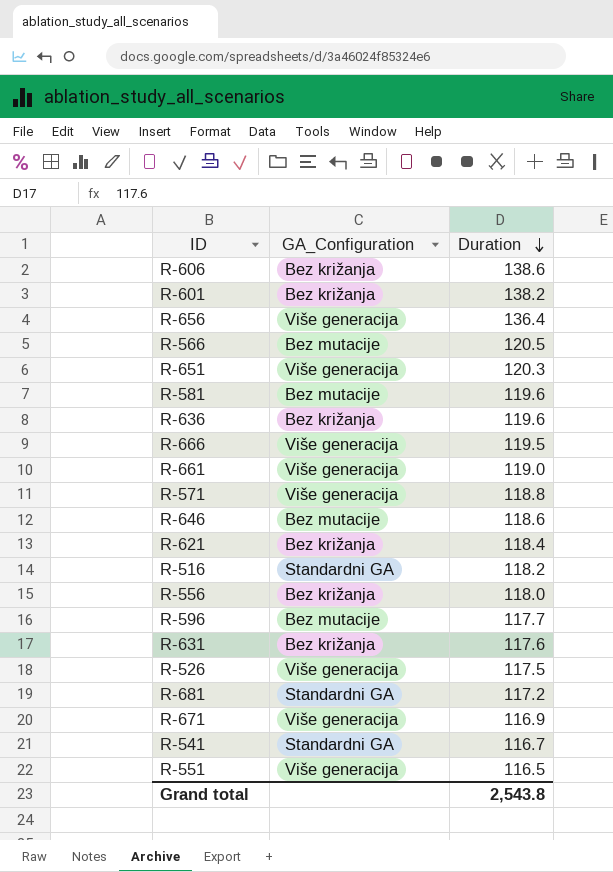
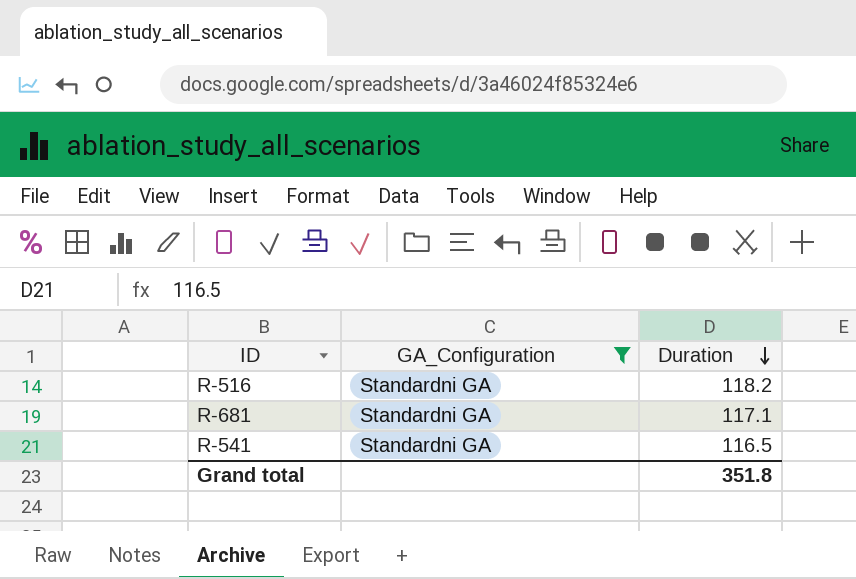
filter: none -> GA_Configuration = Standardni GA
R-681 | Duration: 117.2 -> 117.1
R-541 | Duration: 116.7 -> 116.5
Grand total | Duration: 2,543.8 -> 351.8

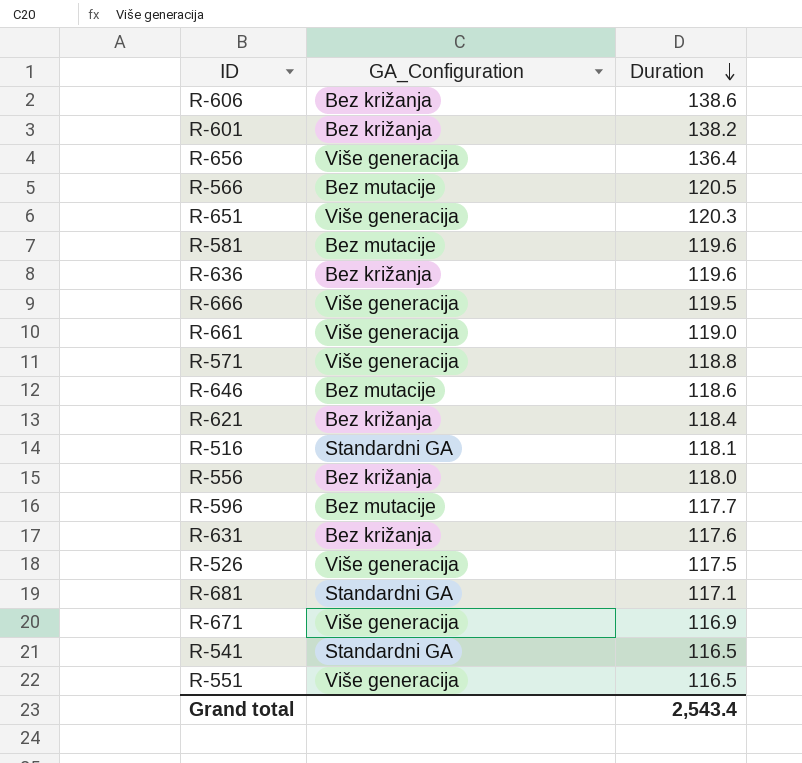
filter: GA_Configuration = Standardni GA -> none
R-516 | Duration: 118.2 -> 118.1
Grand total | Duration: 351.8 -> 2,543.4

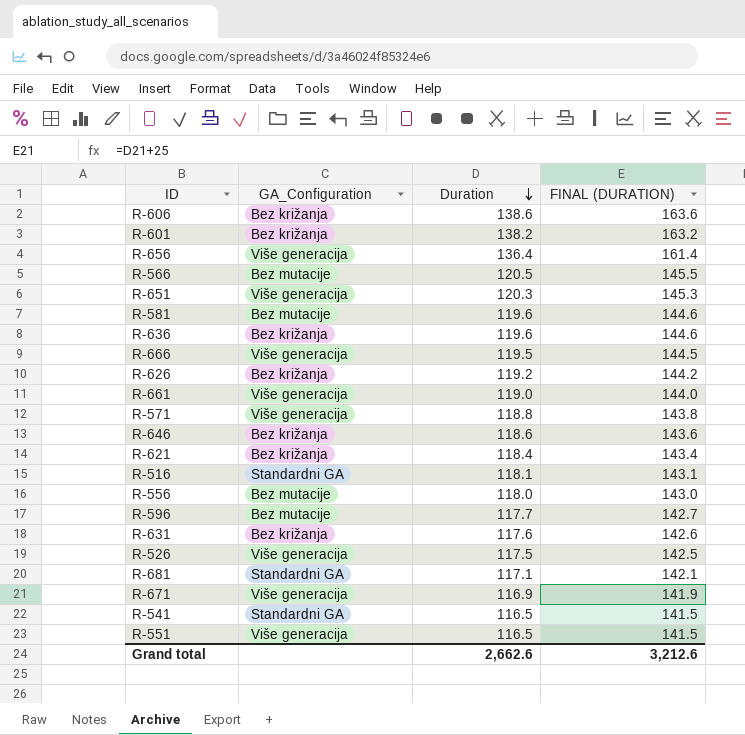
column FINAL (DURATION) | formula: none -> [Duration] + 25
row R-626: none -> Bez križanja | 119.2 | 144.2
R-646 | GA_Configuration: Bez mutacije -> Bez križanja
R-556 | GA_Configuration: Bez križanja -> Bez mutacije
Grand total | Duration: 2,543.4 -> 2,662.6

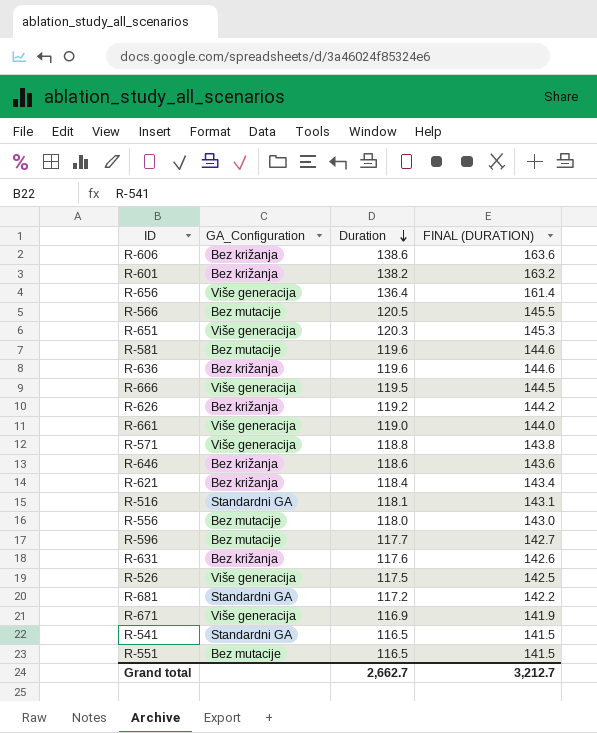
R-681 | Duration: 117.1 -> 117.2
R-681 | FINAL (DURATION): 142.1 -> 142.2
R-551 | GA_Configuration: Više generacija -> Bez mutacije
Grand total | Duration: 2,662.6 -> 2,662.7
Grand total | FINAL (DURATION): 3,212.6 -> 3,212.7

